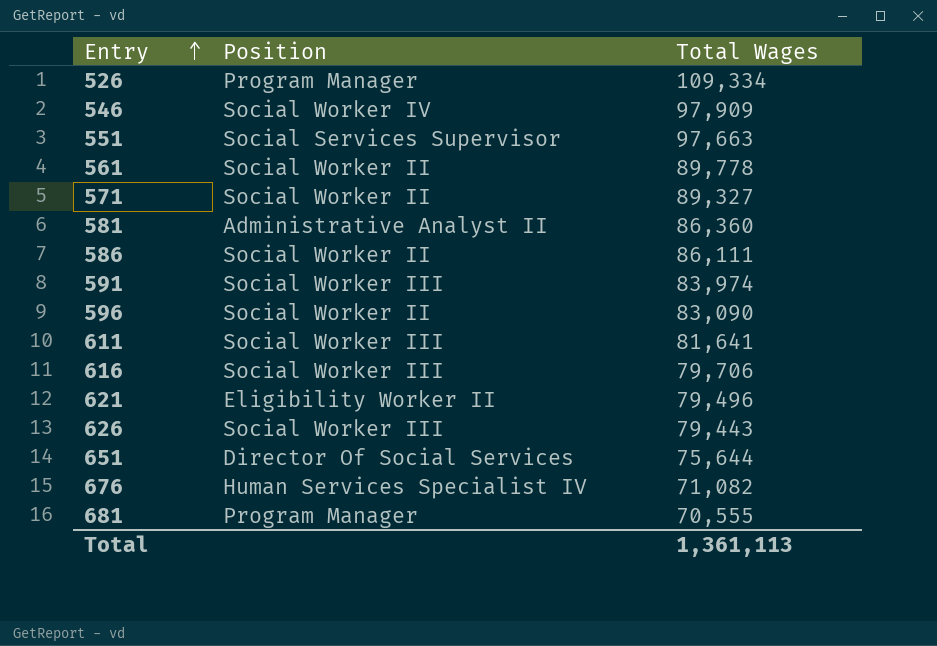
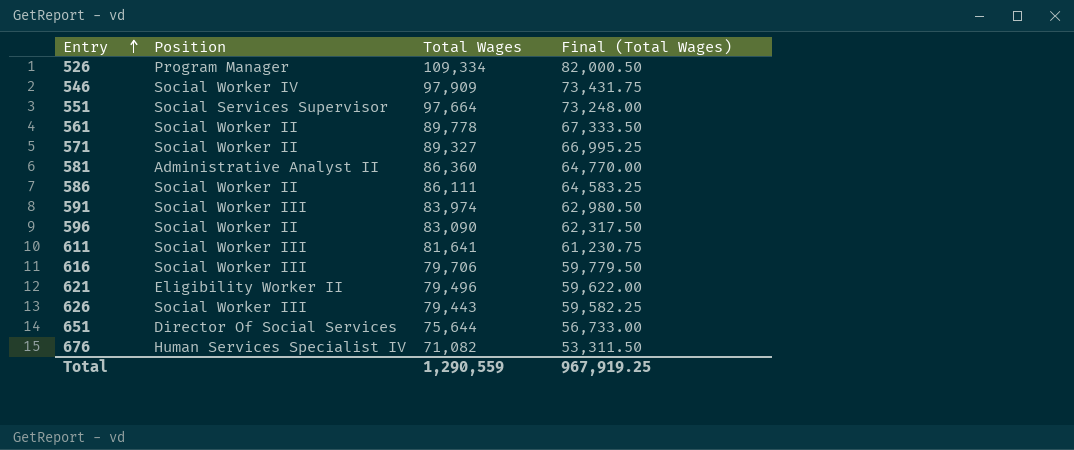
column Final (Total Wages) | formula: none -> [Total Wages] * 0.75
row 681: Program Manager | 70,555 -> none
551 | Total Wages: 97,663 -> 97,664
Total | Total Wages: 1,361,113 -> 1,290,559

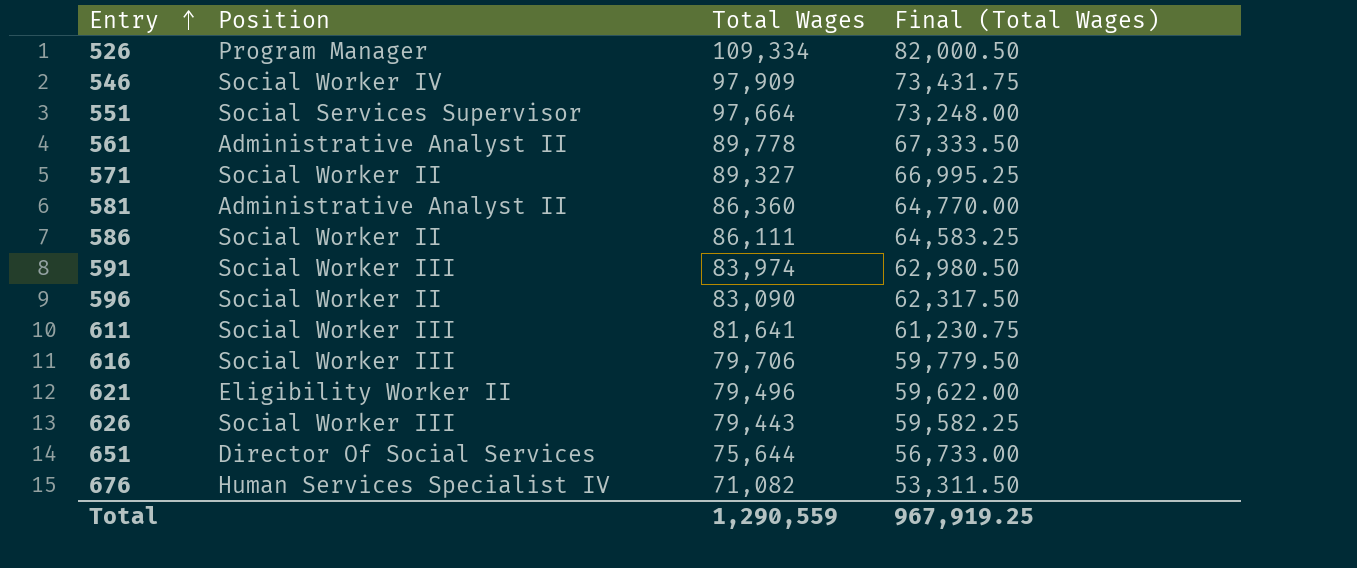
561 | Position: Social Worker II -> Administrative Analyst II

